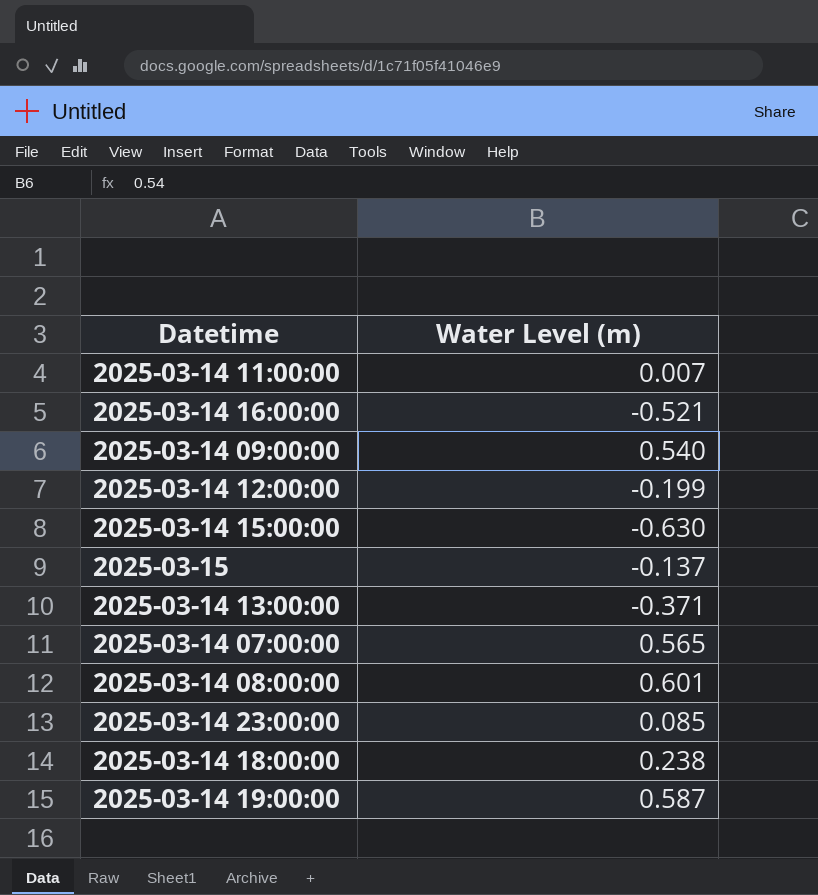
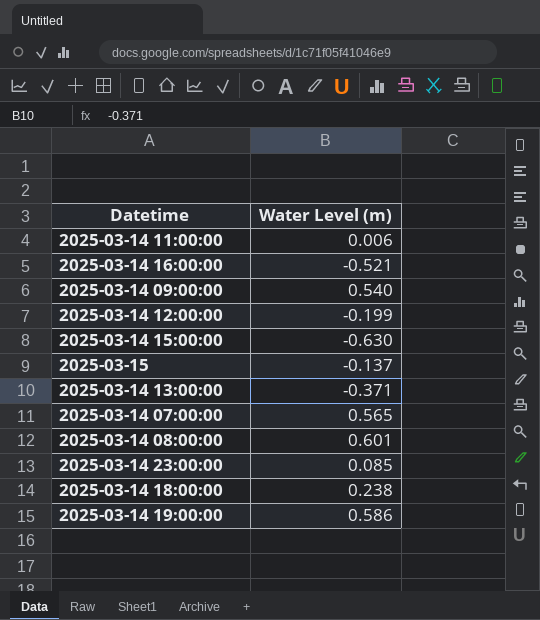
2025-03-14 11:00:00 | Water Level (m): 0.007 -> 0.006
2025-03-14 19:00:00 | Water Level (m): 0.587 -> 0.586

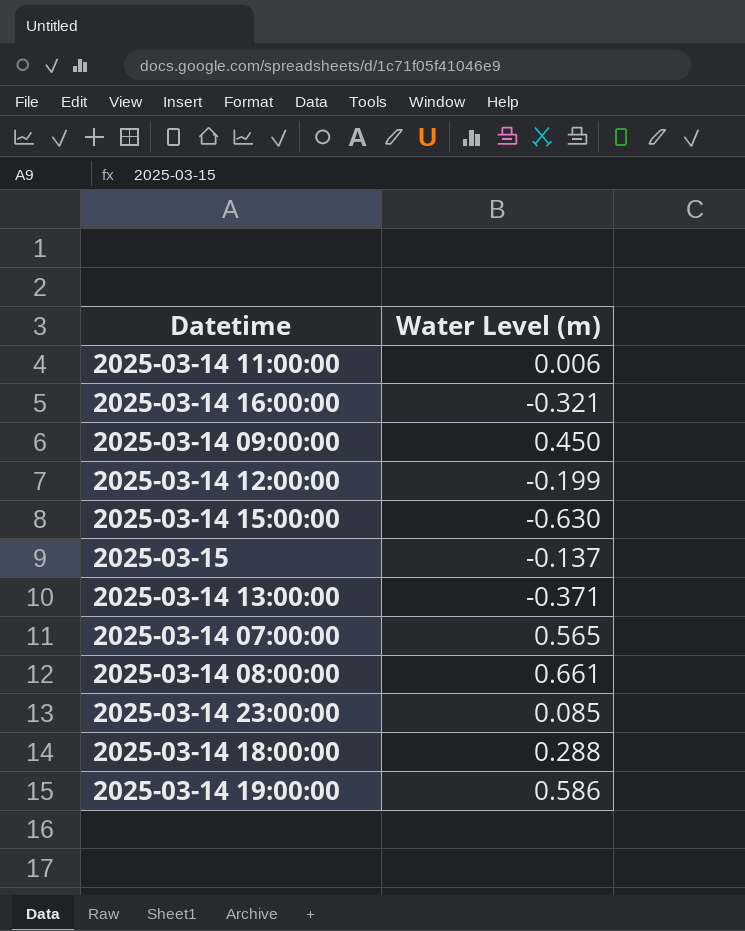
2025-03-14 16:00:00 | Water Level (m): -0.521 -> -0.321
2025-03-14 09:00:00 | Water Level (m): 0.540 -> 0.450
2025-03-14 08:00:00 | Water Level (m): 0.601 -> 0.661
2025-03-14 18:00:00 | Water Level (m): 0.238 -> 0.288

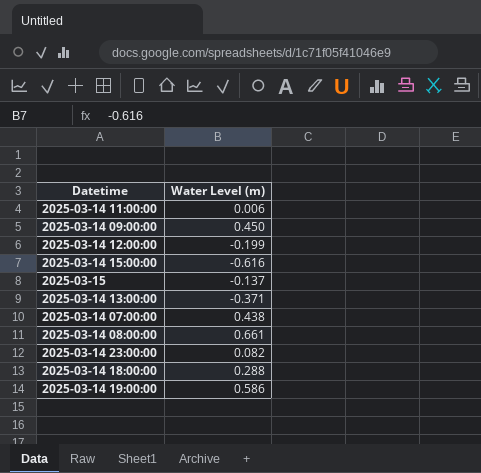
row 2025-03-14 16:00:00: -0.321 -> none
2025-03-14 15:00:00 | Water Level (m): -0.630 -> -0.616
2025-03-14 07:00:00 | Water Level (m): 0.565 -> 0.438
2025-03-14 23:00:00 | Water Level (m): 0.085 -> 0.082

